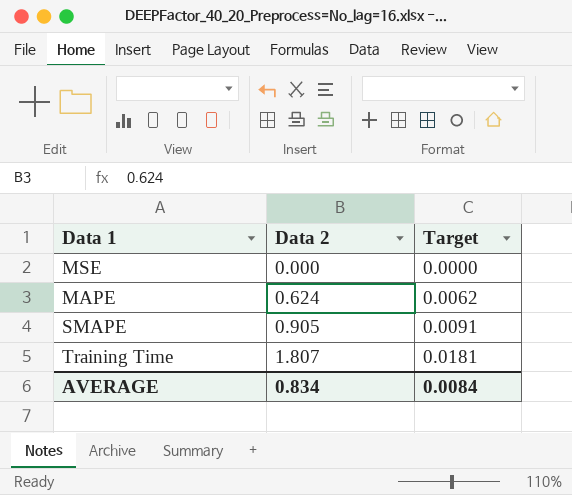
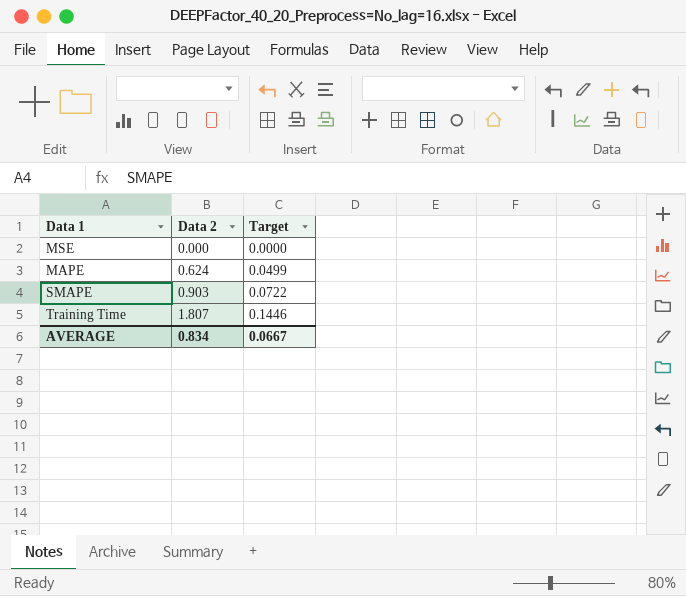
column Target | formula: [Data 2] * 0.01 -> [Data 2] * 0.08
SMAPE | Data 2: 0.905 -> 0.903
AVERAGE | Target: 0.0084 -> 0.0667

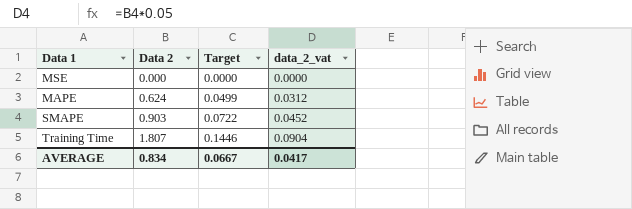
column data_2_vat | formula: none -> [Data 2] * 0.05

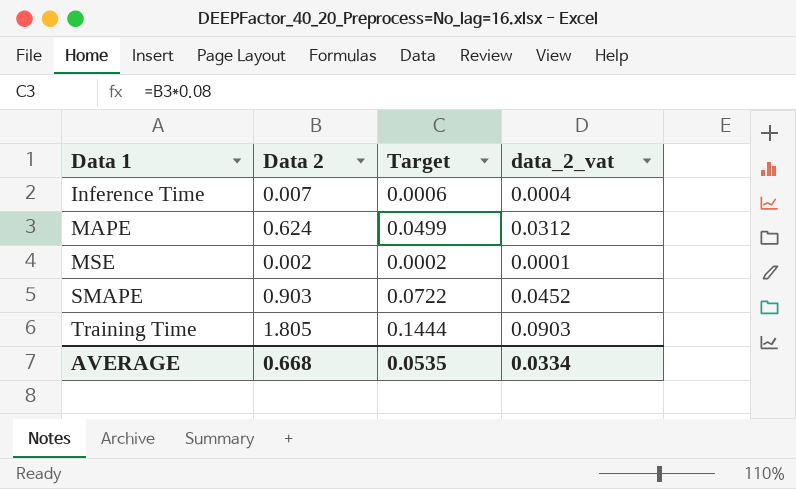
row order: Data 2 ascending -> Data 1 ascending
row Inference Time: none -> 0.007 | 0.0006 | 0.0004
MSE | Data 2: 0.000 -> 0.002
MSE | Target: 0.0000 -> 0.0002
MSE | data_2_vat: 0.0000 -> 0.0001
Training Time | Data 2: 1.807 -> 1.805
Training Time | Target: 0.1446 -> 0.1444
Training Time | data_2_vat: 0.0904 -> 0.0903
AVERAGE | Data 2: 0.834 -> 0.668
AVERAGE | Target: 0.0667 -> 0.0535
AVERAGE | data_2_vat: 0.0417 -> 0.0334

